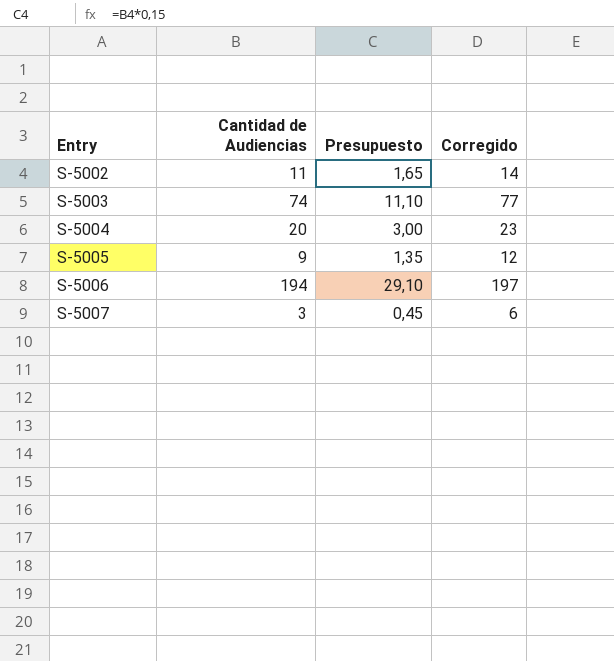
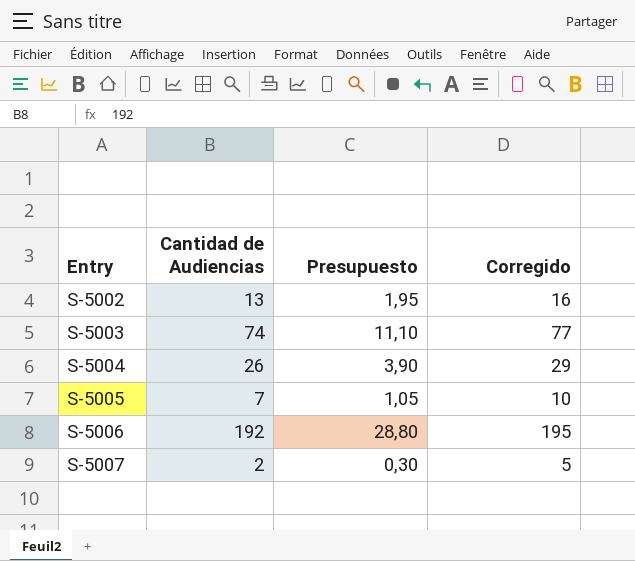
S-5002 | Cantidad de Audiencias: 11 -> 13
S-5002 | Presupuesto: 1,65 -> 1,95
S-5002 | Corregido: 14 -> 16
S-5004 | Cantidad de Audiencias: 20 -> 26
S-5004 | Presupuesto: 3,00 -> 3,90
S-5004 | Corregido: 23 -> 29
S-5005 | Cantidad de Audiencias: 9 -> 7
S-5005 | Presupuesto: 1,35 -> 1,05
S-5005 | Corregido: 12 -> 10
S-5006 | Cantidad de Audiencias: 194 -> 192
S-5006 | Presupuesto: 29,10 -> 28,80
S-5006 | Corregido: 197 -> 195
S-5007 | Cantidad de Audiencias: 3 -> 2
S-5007 | Presupuesto: 0,45 -> 0,30
S-5007 | Corregido: 6 -> 5

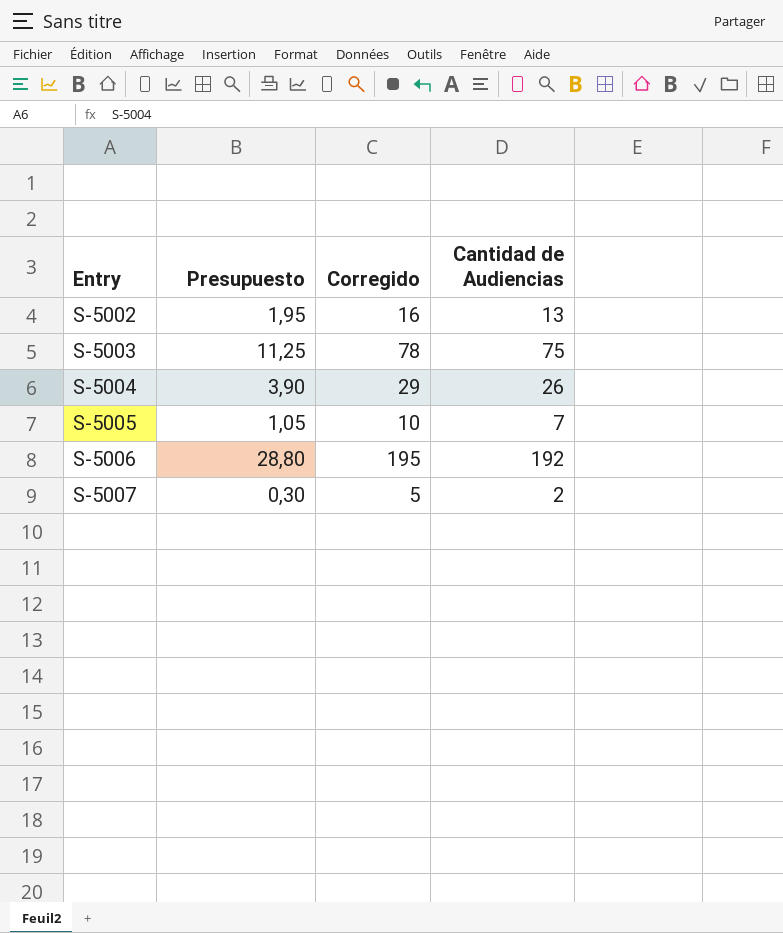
column Cantidad de Audiencias | position: 2 -> 4
S-5003 | Presupuesto: 11,10 -> 11,25
S-5003 | Corregido: 77 -> 78
S-5003 | Cantidad de Audiencias: 74 -> 75

